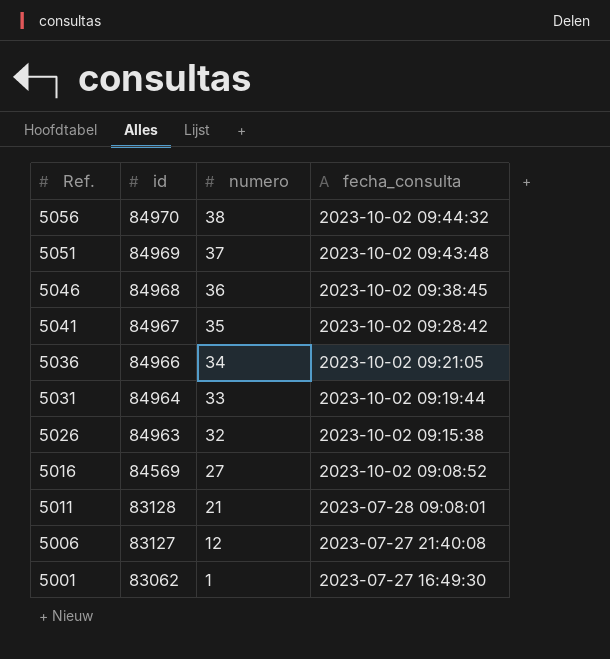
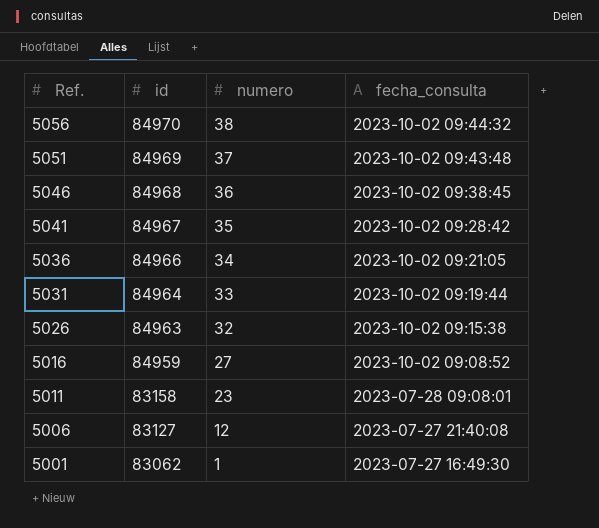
5016 | id: 84569 -> 84959
5011 | id: 83128 -> 83158
5011 | numero: 21 -> 23

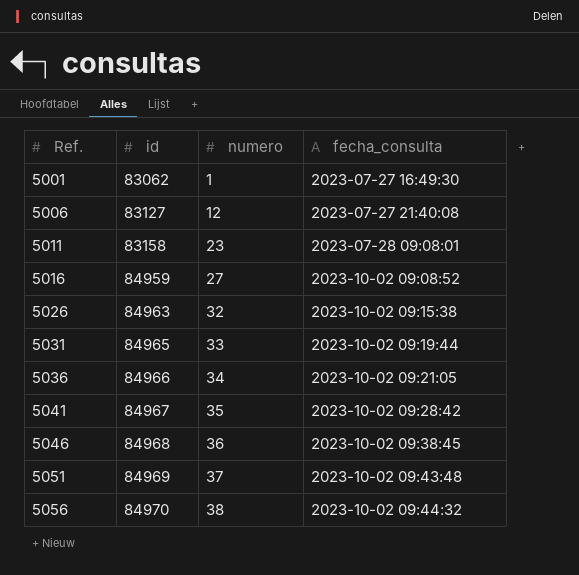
row order: Ref. descending -> Ref. ascending
5031 | id: 84964 -> 84965

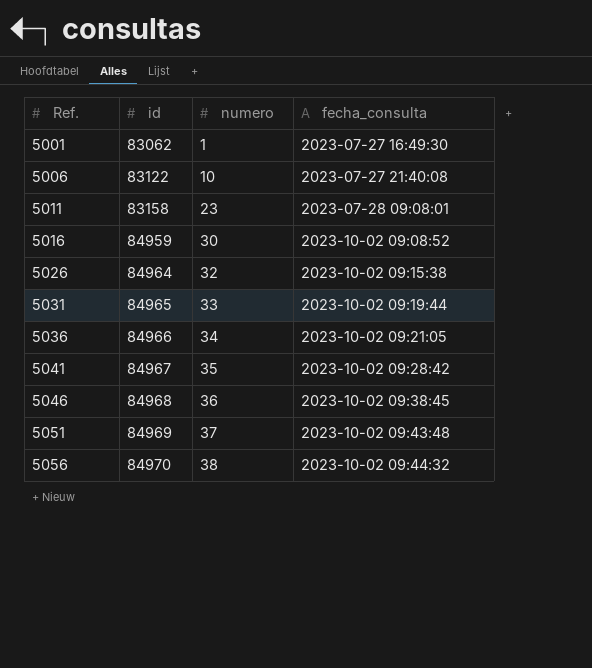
5006 | id: 83127 -> 83122
5006 | numero: 12 -> 10
5016 | numero: 27 -> 30
5026 | id: 84963 -> 84964

